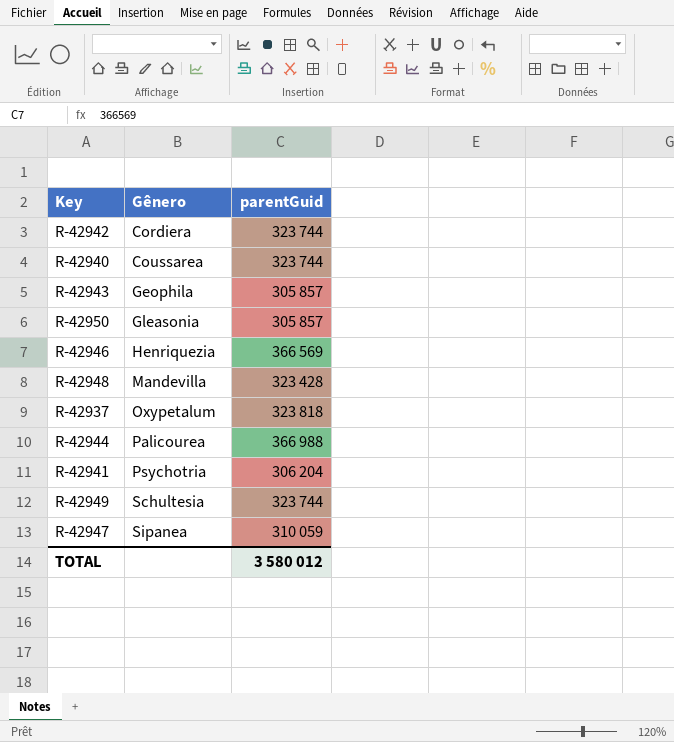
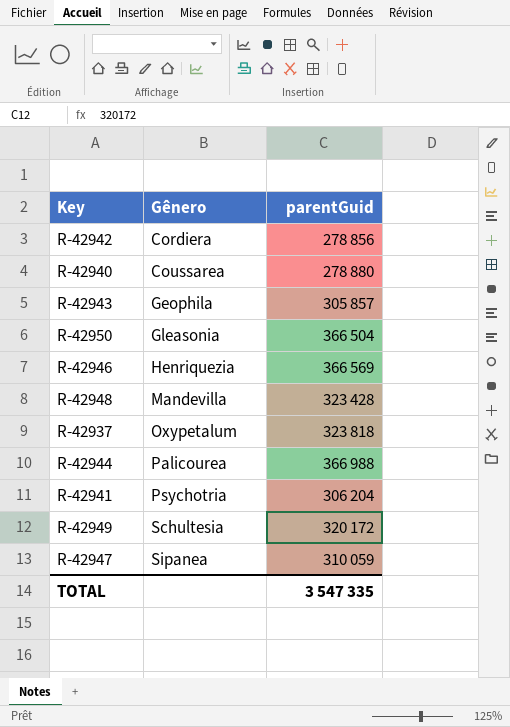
R-42942 | parentGuid: 323 744 -> 278 856
R-42940 | parentGuid: 323 744 -> 278 880
R-42950 | parentGuid: 305 857 -> 366 504
R-42949 | parentGuid: 323 744 -> 320 172
TOTAL | parentGuid: 3 580 012 -> 3 547 335

